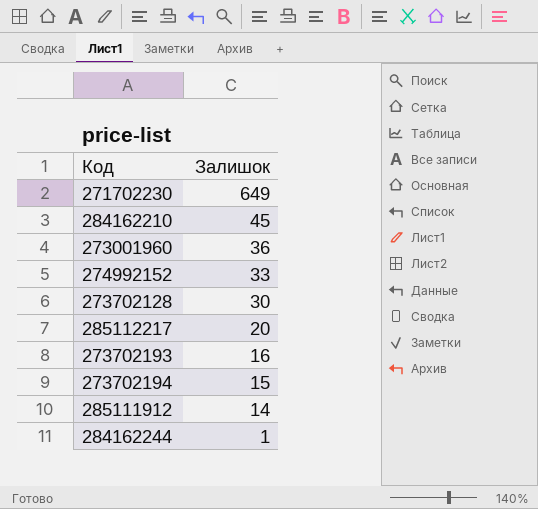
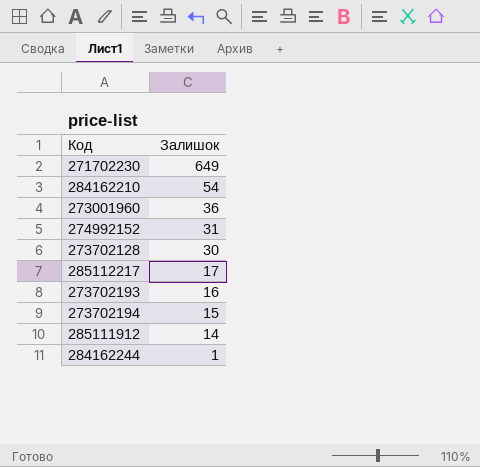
284162210 | Залишок: 45 -> 54
274992152 | Залишок: 33 -> 31
285112217 | Залишок: 20 -> 17

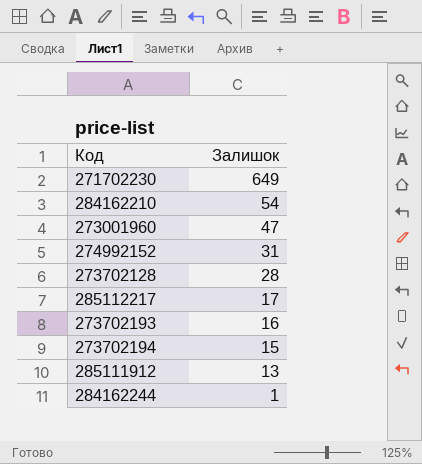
273001960 | Залишок: 36 -> 47
273702128 | Залишок: 30 -> 28
285111912 | Залишок: 14 -> 13

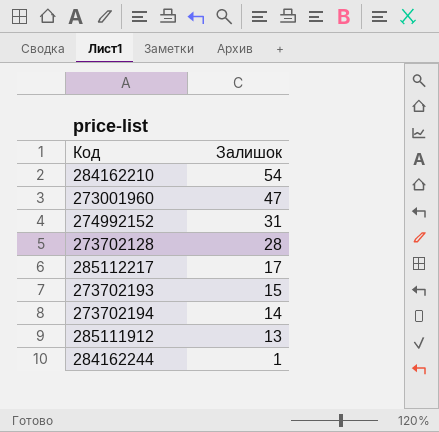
row 271702230: 649 -> none
273702193 | Залишок: 16 -> 15
273702194 | Залишок: 15 -> 14

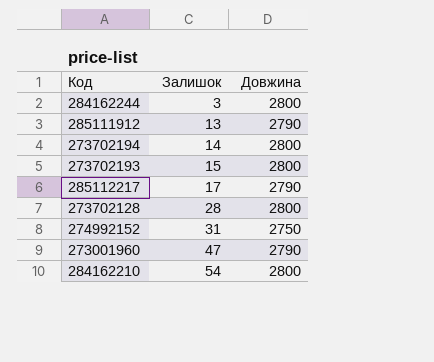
row order: Залишок descending -> Залишок ascending
column Довжина | position: none -> 3
284162244 | Залишок: 1 -> 3

